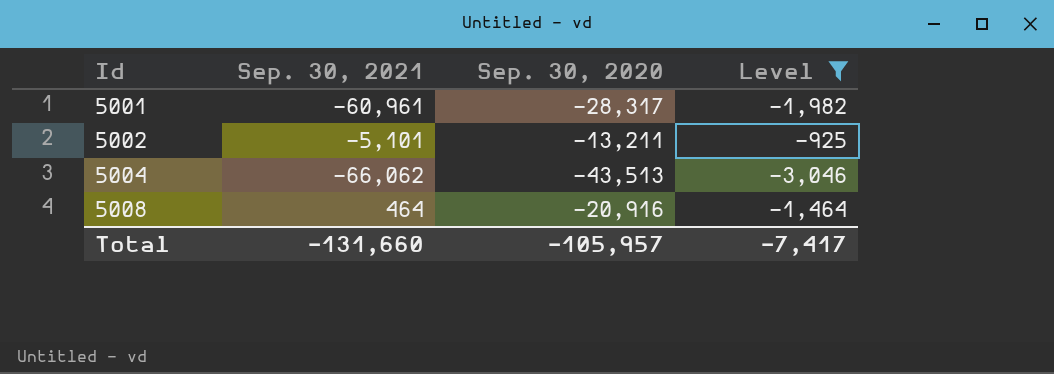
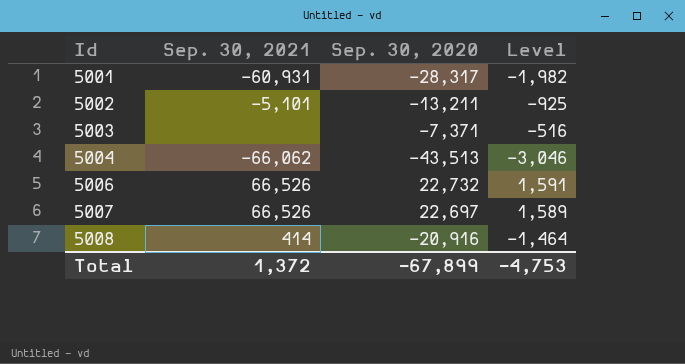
filter: Level <= -925 -> none
5001 | Sep. 30, 2021: -60,961 -> -60,931
5008 | Sep. 30, 2021: 464 -> 414
Total | Sep. 30, 2021: -131,660 -> 1,372
Total | Sep. 30, 2020: -105,957 -> -67,899
Total | Level: -7,417 -> -4,753

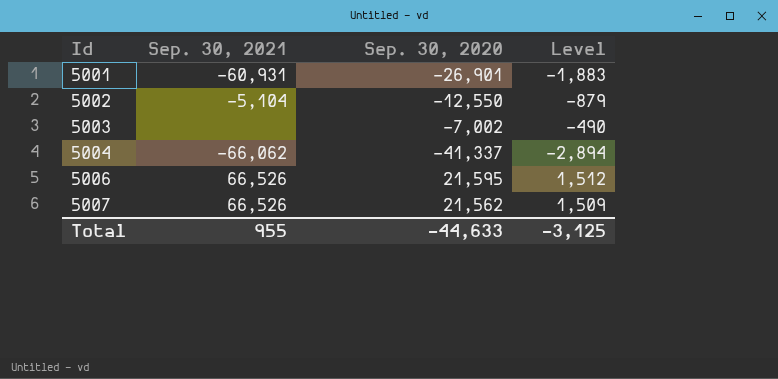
row 5008: 414 | -20,916 | -1,464 -> none
5001 | Sep. 30, 2020: -28,317 -> -26,901
5001 | Level: -1,982 -> -1,883
5002 | Sep. 30, 2021: -5,101 -> -5,104
5002 | Sep. 30, 2020: -13,211 -> -12,550
5002 | Level: -925 -> -879
5003 | Sep. 30, 2020: -7,371 -> -7,002
5003 | Level: -516 -> -490
5004 | Sep. 30, 2020: -43,513 -> -41,337
5004 | Level: -3,046 -> -2,894
5006 | Sep. 30, 2020: 22,732 -> 21,595
5006 | Level: 1,591 -> 1,512
5007 | Sep. 30, 2020: 22,697 -> 21,562
5007 | Level: 1,589 -> 1,509
Total | Sep. 30, 2021: 1,372 -> 955
Total | Sep. 30, 2020: -67,899 -> -44,633
Total | Level: -4,753 -> -3,125

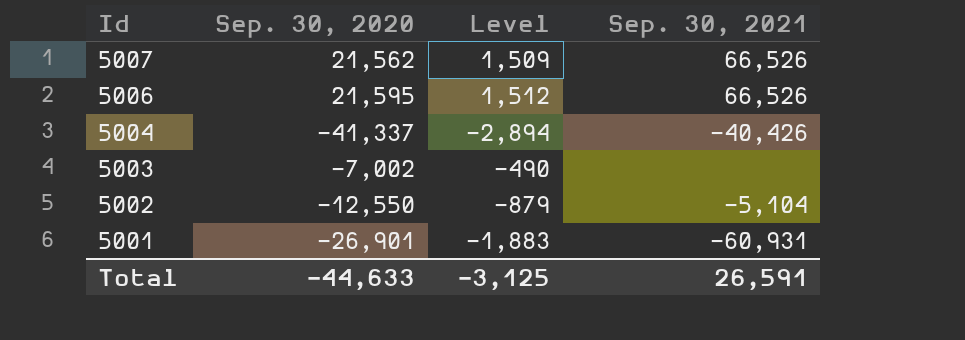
row order: Id ascending -> Id descending
column Sep. 30, 2021 | position: 2 -> 4
5004 | Sep. 30, 2021: -66,062 -> -40,426
Total | Sep. 30, 2021: 955 -> 26,591

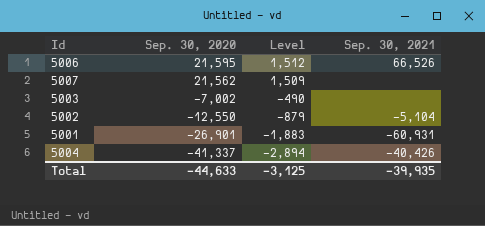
row order: Id descending -> Sep. 30, 2020 descending
5007 | Sep. 30, 2021: 66,526 -> none
Total | Sep. 30, 2021: 26,591 -> -39,935

